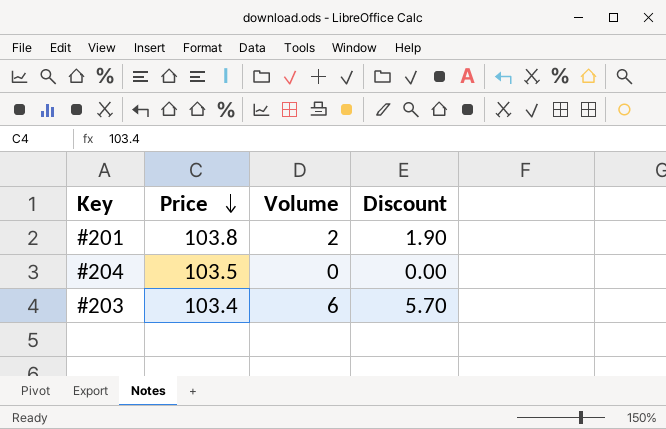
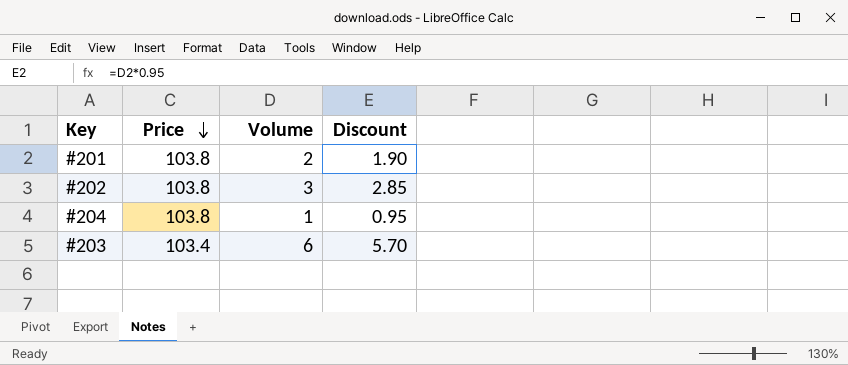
row #202: none -> 103.8 | 3 | 2.85
#204 | Price: 103.5 -> 103.8
#204 | Volume: 0 -> 1
#204 | Discount: 0.00 -> 0.95

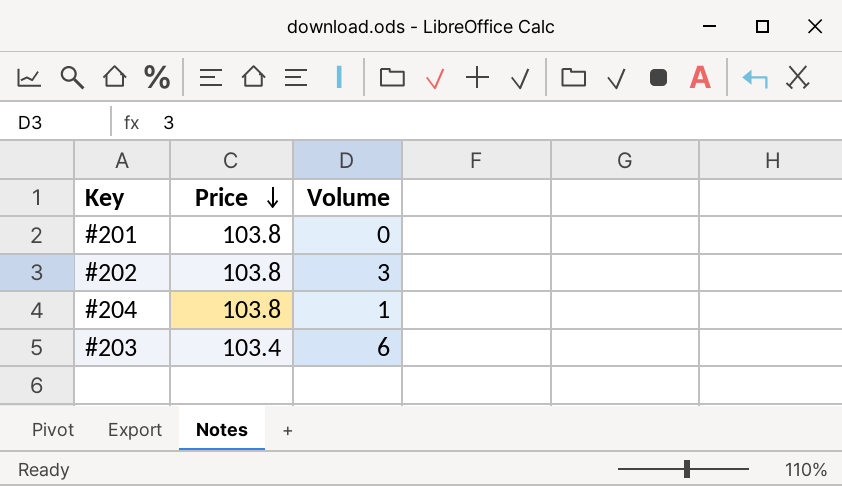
column Discount | formula: [Volume] * 0.95 -> none
#201 | Volume: 2 -> 0

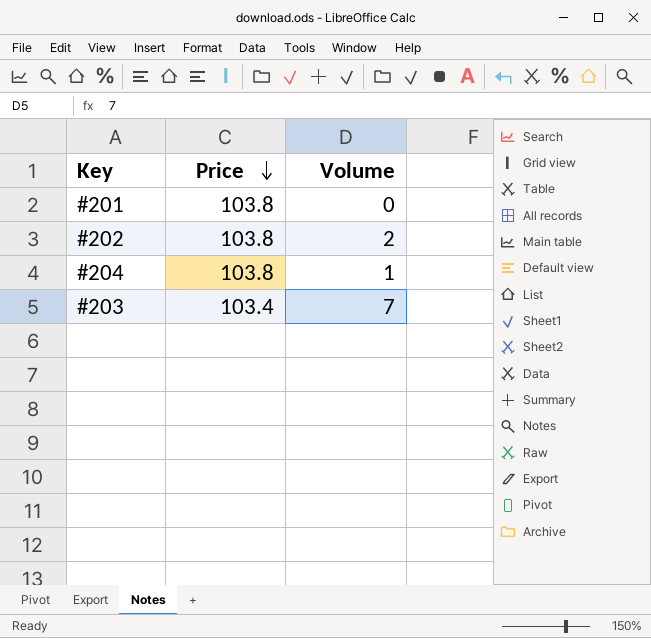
#202 | Volume: 3 -> 2
#203 | Volume: 6 -> 7

